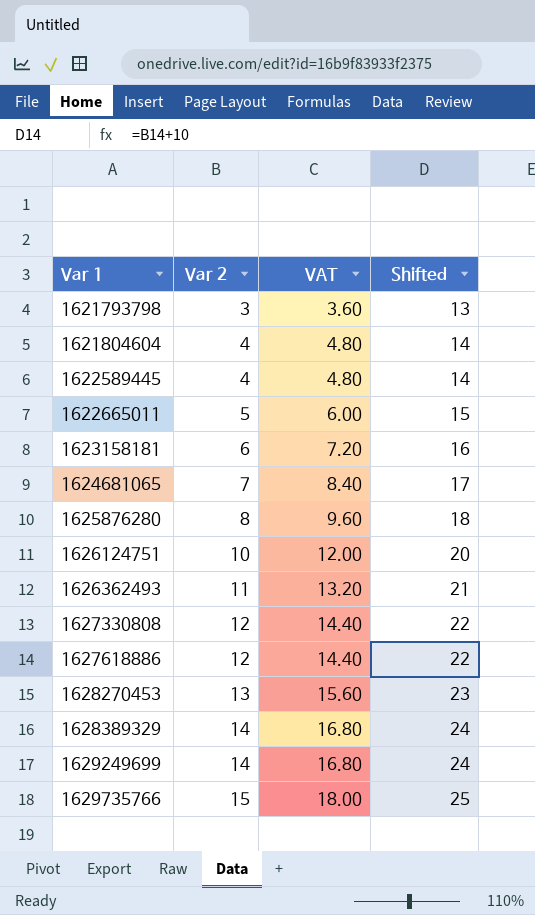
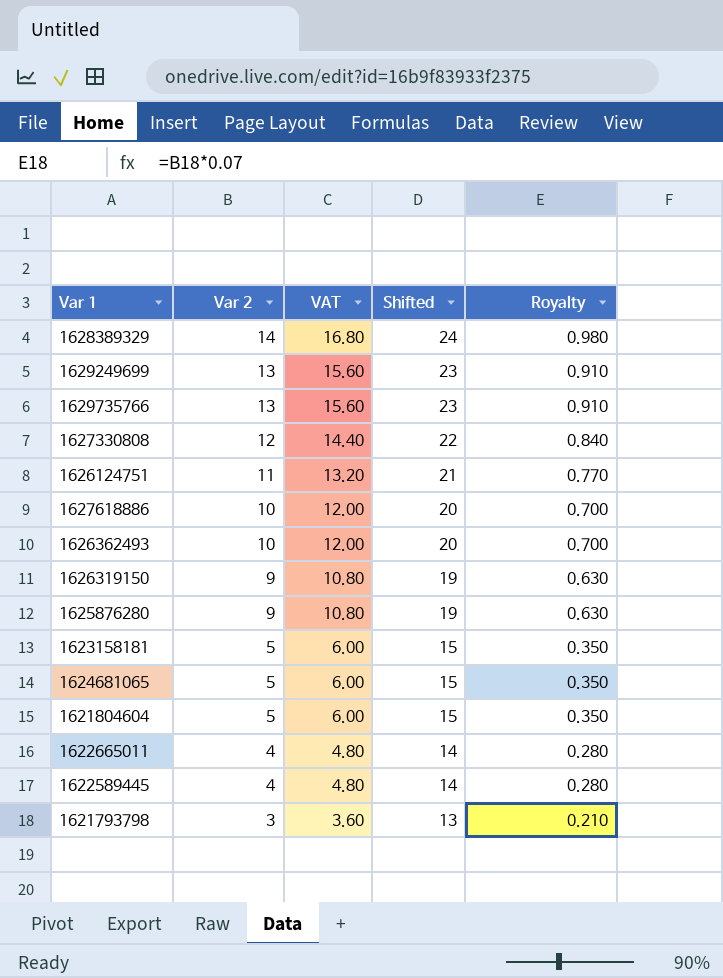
row order: Var 1 ascending -> Var 2 descending
column Royalty | formula: none -> [Var 2] * 0.07
row 1628270453: 13 | 15.60 | 23 -> none
1629249699 | Var 2: 14 -> 13
1629249699 | VAT: 16.80 -> 15.60
1629249699 | Shifted: 24 -> 23
1629735766 | Var 2: 15 -> 13
1629735766 | VAT: 18.00 -> 15.60
1629735766 | Shifted: 25 -> 23
1626124751 | Var 2: 10 -> 11
1626124751 | VAT: 12.00 -> 13.20
1626124751 | Shifted: 20 -> 21
1627618886 | Var 2: 12 -> 10
1627618886 | VAT: 14.40 -> 12.00
1627618886 | Shifted: 22 -> 20
1626362493 | Var 2: 11 -> 10
1626362493 | VAT: 13.20 -> 12.00
1626362493 | Shifted: 21 -> 20
row 1626319150: none -> 9 | 10.80 | 19 | 0.630
1625876280 | Var 2: 8 -> 9
1625876280 | VAT: 9.60 -> 10.80
1625876280 | Shifted: 18 -> 19
1623158181 | Var 2: 6 -> 5
1623158181 | VAT: 7.20 -> 6.00
1623158181 | Shifted: 16 -> 15
1624681065 | Var 2: 7 -> 5
1624681065 | VAT: 8.40 -> 6.00
1624681065 | Shifted: 17 -> 15
1621804604 | Var 2: 4 -> 5
1621804604 | VAT: 4.80 -> 6.00
1621804604 | Shifted: 14 -> 15
1622665011 | Var 2: 5 -> 4
1622665011 | VAT: 6.00 -> 4.80
1622665011 | Shifted: 15 -> 14

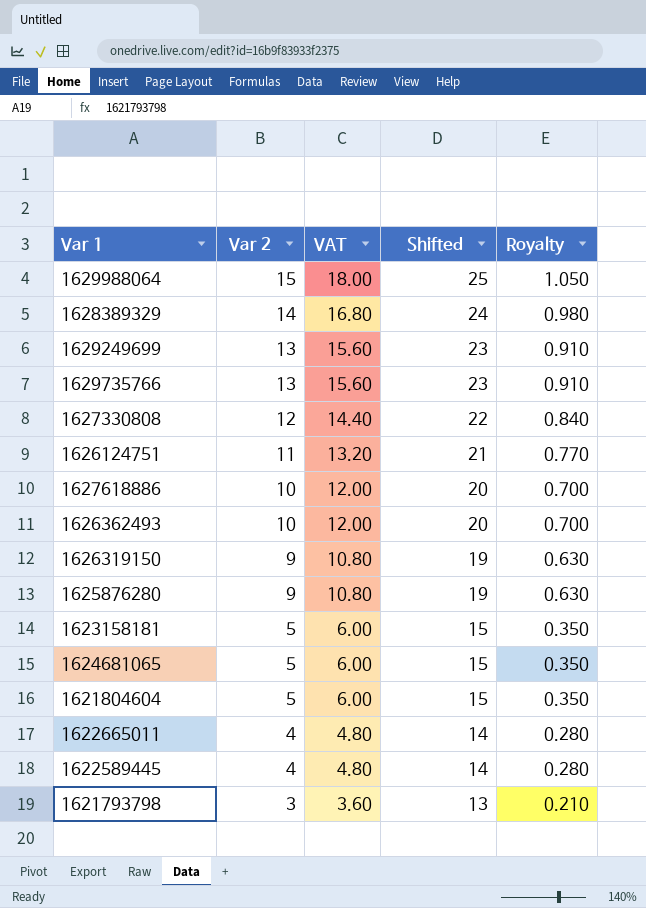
row 1629988064: none -> 15 | 18.00 | 25 | 1.050

